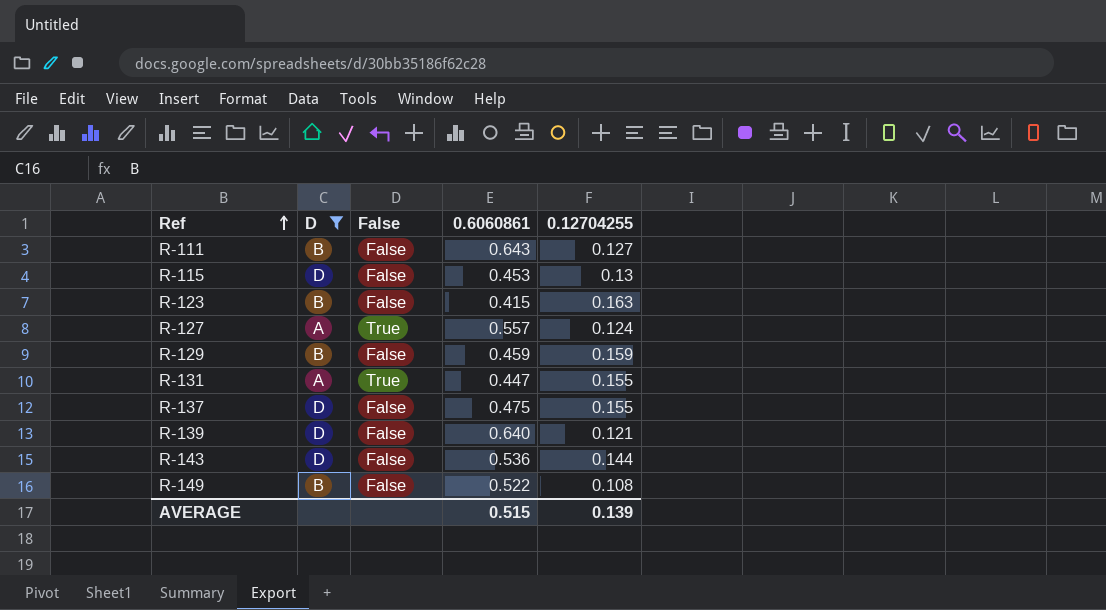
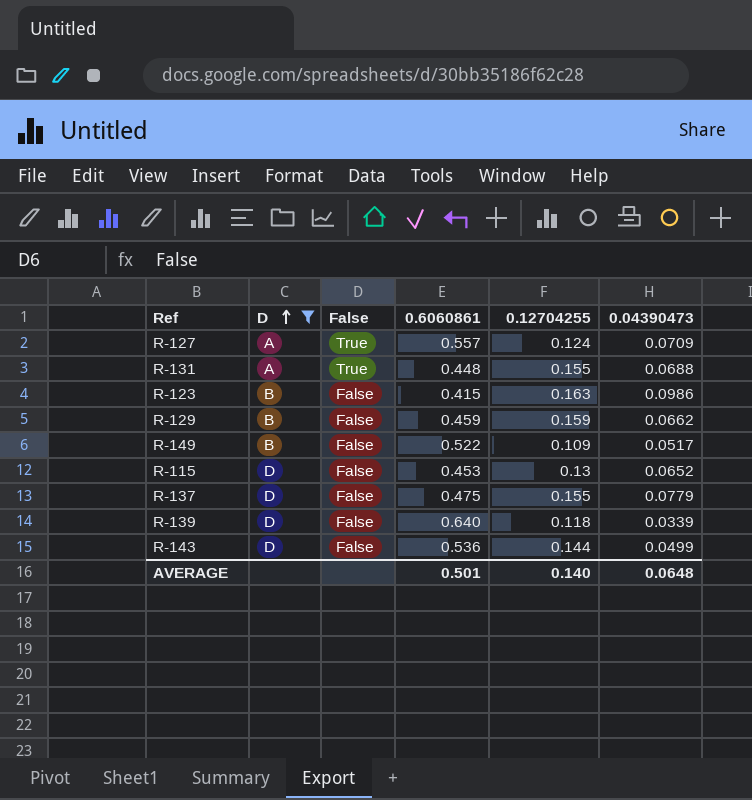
row order: Ref ascending -> D ascending
column 0.04390473 | position: none -> 6
row R-111: B | False | 0.643 | 0.127 -> none
R-131 | 0.6060861: 0.447 -> 0.448
R-149 | 0.12704255: 0.108 -> 0.109
R-139 | 0.12704255: 0.121 -> 0.118
AVERAGE | 0.6060861: 0.515 -> 0.501
AVERAGE | 0.12704255: 0.139 -> 0.140

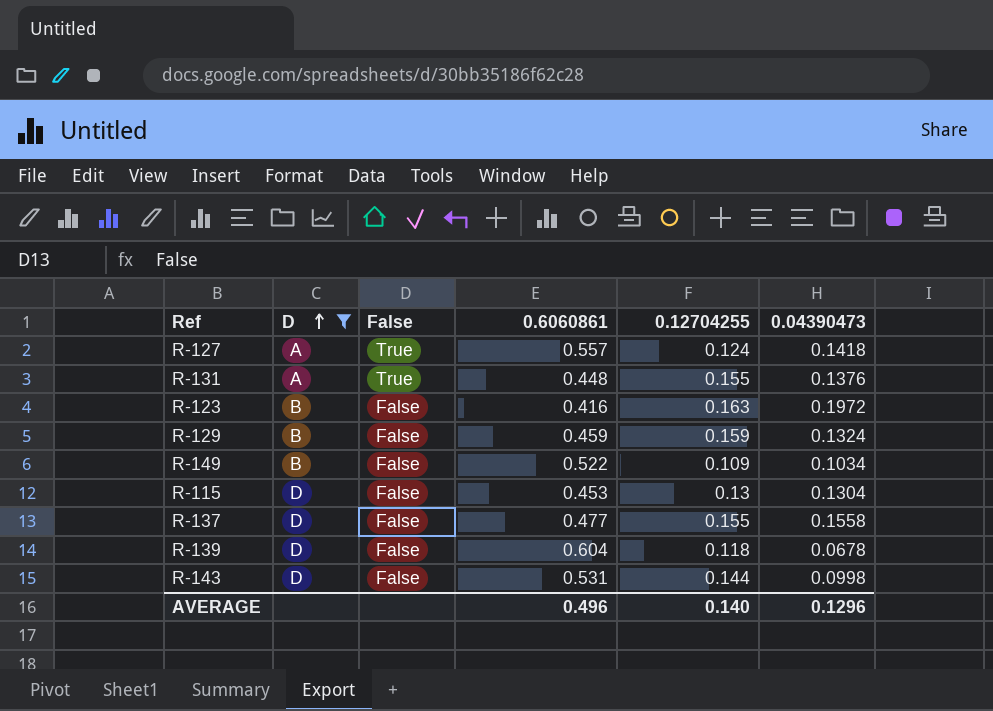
R-127 | 0.04390473: 0.0709 -> 0.1418
R-131 | 0.04390473: 0.0688 -> 0.1376
R-123 | 0.6060861: 0.415 -> 0.416
R-123 | 0.04390473: 0.0986 -> 0.1972
R-129 | 0.04390473: 0.0662 -> 0.1324
R-149 | 0.04390473: 0.0517 -> 0.1034
R-115 | 0.04390473: 0.0652 -> 0.1304
R-137 | 0.6060861: 0.475 -> 0.477
R-137 | 0.04390473: 0.0779 -> 0.1558
R-139 | 0.6060861: 0.640 -> 0.604
R-139 | 0.04390473: 0.0339 -> 0.0678
R-143 | 0.6060861: 0.536 -> 0.531
R-143 | 0.04390473: 0.0499 -> 0.0998
AVERAGE | 0.6060861: 0.501 -> 0.496
AVERAGE | 0.04390473: 0.0648 -> 0.1296

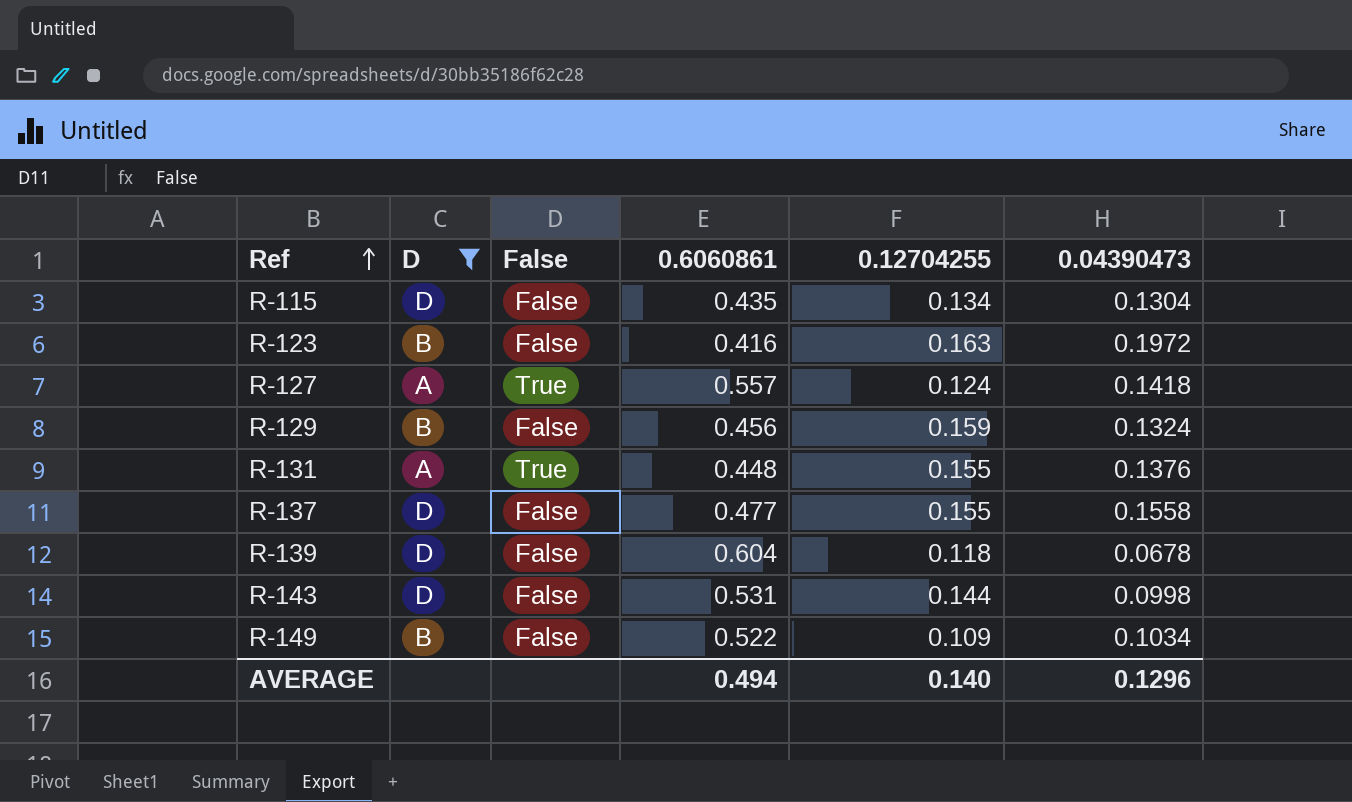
row order: D ascending -> Ref ascending
R-115 | 0.6060861: 0.453 -> 0.435
R-115 | 0.12704255: 0.13 -> 0.134
R-129 | 0.6060861: 0.459 -> 0.456
AVERAGE | 0.6060861: 0.496 -> 0.494

